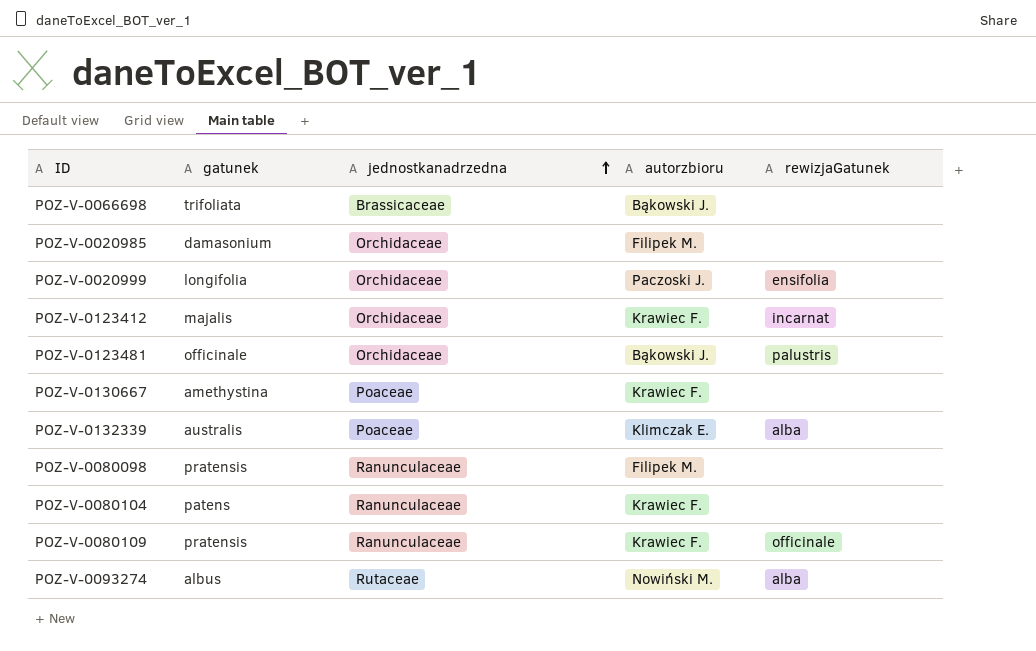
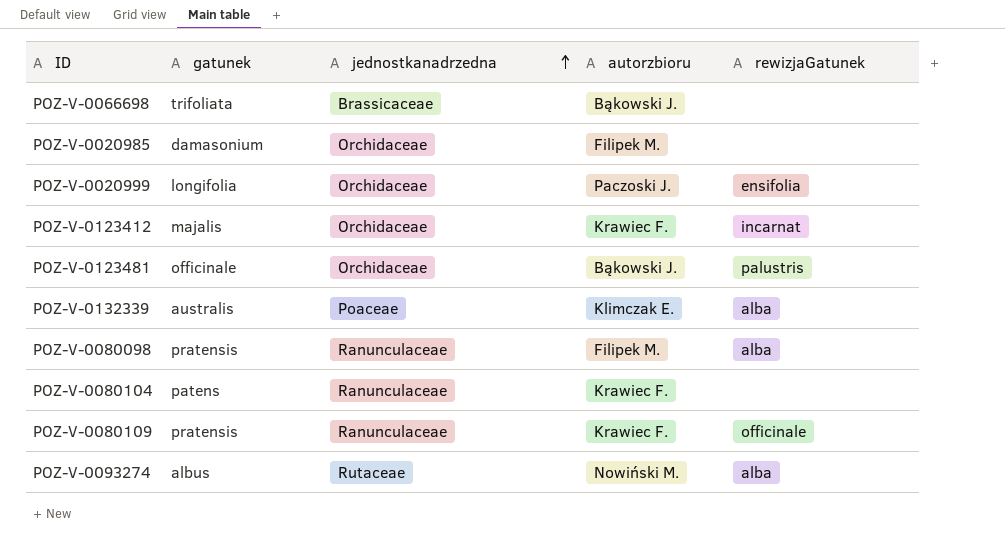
row POZ-V-0130667: amethystina | Poaceae | Krawiec F. | none -> none
POZ-V-0080098 | rewizjaGatunek: none -> alba

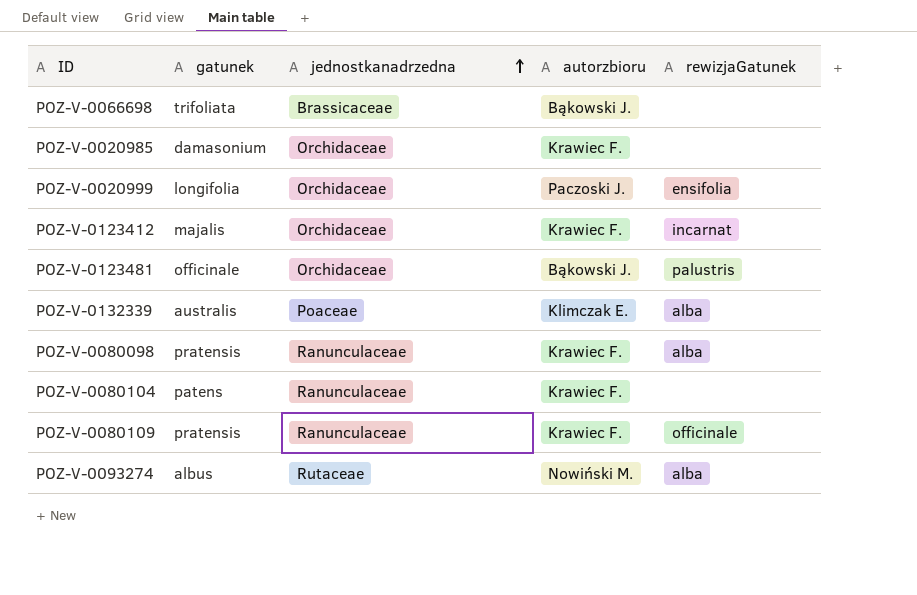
POZ-V-0020985 | autorzbioru: Filipek M. -> Krawiec F.
POZ-V-0080098 | autorzbioru: Filipek M. -> Krawiec F.

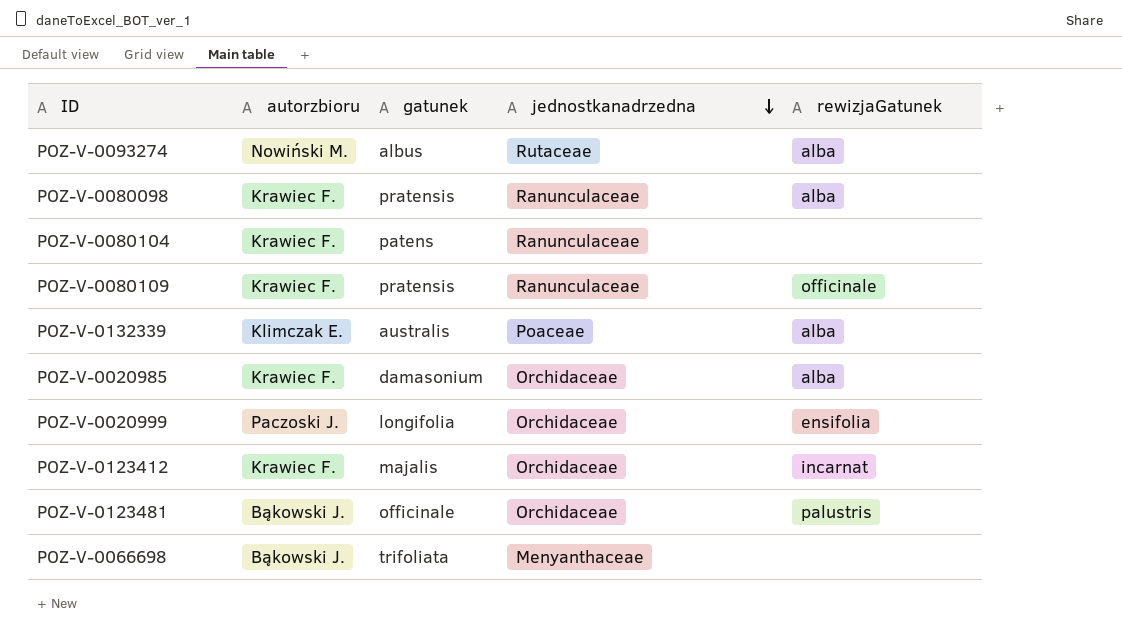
row order: jednostkanadrzedna ascending -> jednostkanadrzedna descending
column autorzbioru | position: 4 -> 2
POZ-V-0020985 | rewizjaGatunek: none -> alba
POZ-V-0066698 | jednostkanadrzedna: Brassicaceae -> Menyanthaceae

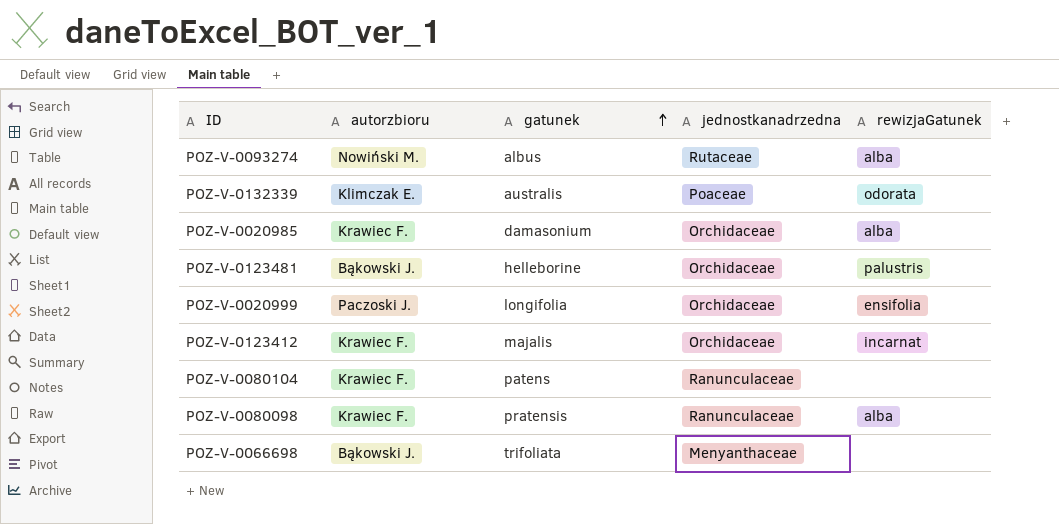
row order: jednostkanadrzedna descending -> gatunek ascending
row POZ-V-0080109: Krawiec F. | pratensis | Ranunculaceae | officinale -> none
POZ-V-0132339 | rewizjaGatunek: alba -> odorata
POZ-V-0123481 | gatunek: officinale -> helleborine

